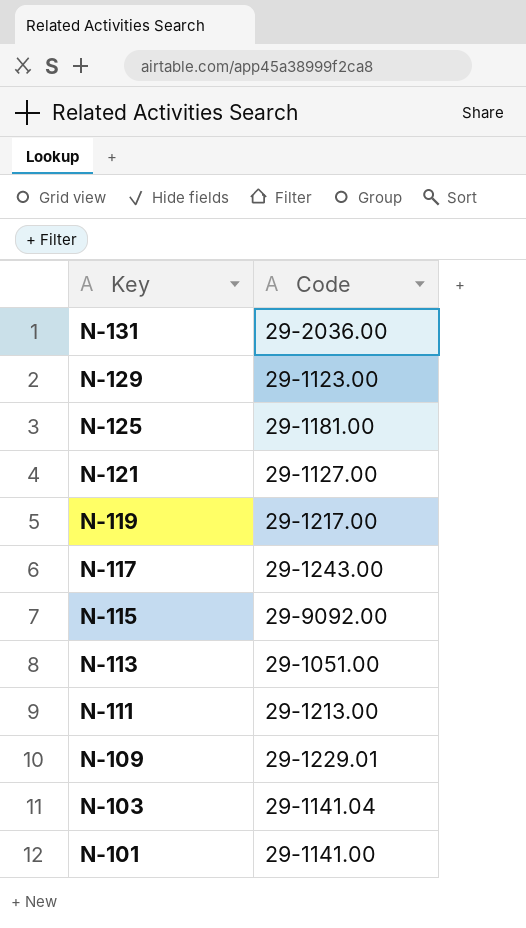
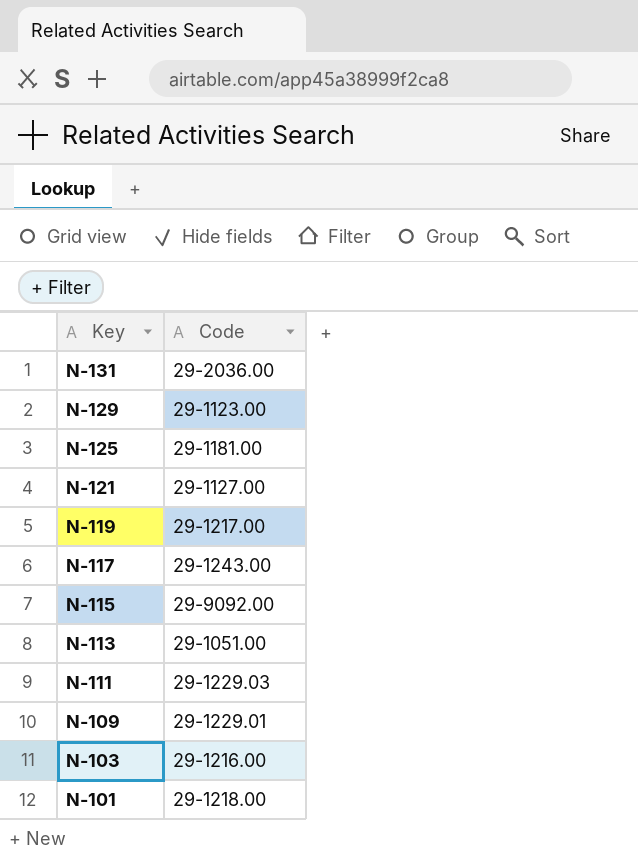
N-111 | Code: 29-1213.00 -> 29-1229.03
N-103 | Code: 29-1141.04 -> 29-1216.00
N-101 | Code: 29-1141.00 -> 29-1218.00

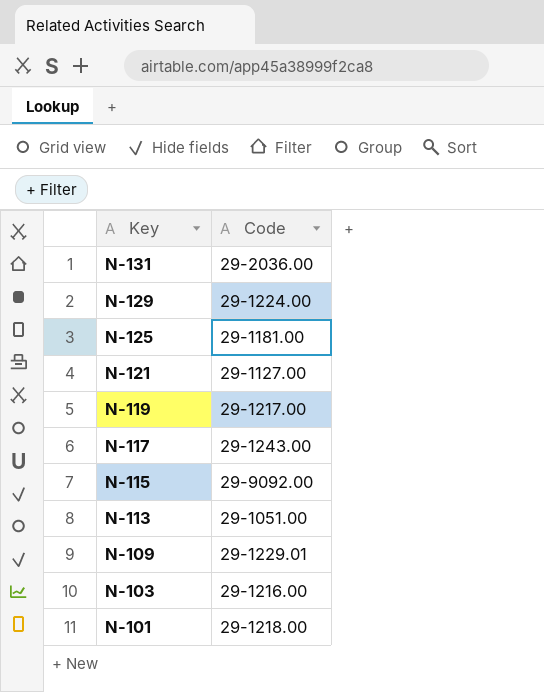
row N-111: 29-1229.03 -> none
N-129 | Code: 29-1123.00 -> 29-1224.00

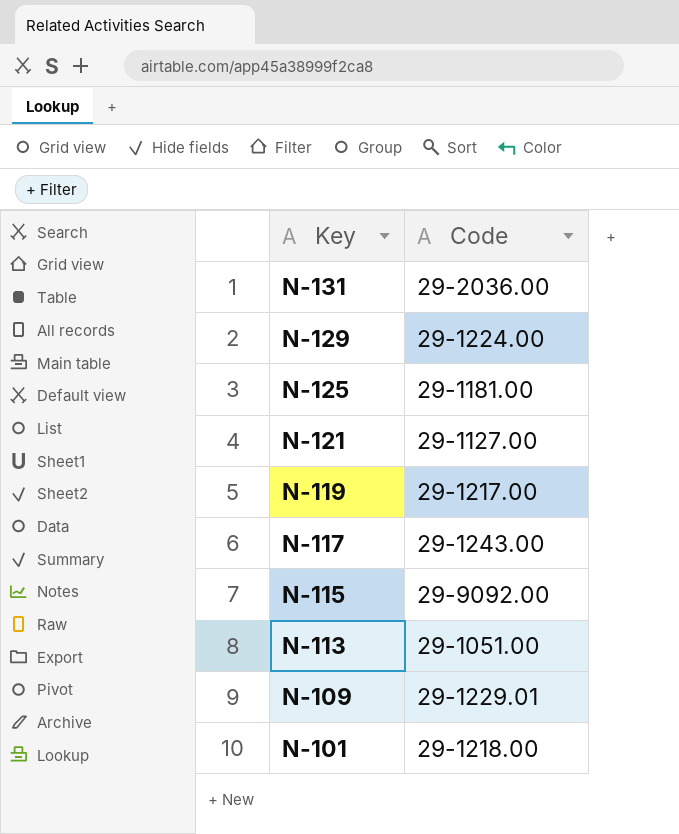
row N-103: 29-1216.00 -> none

